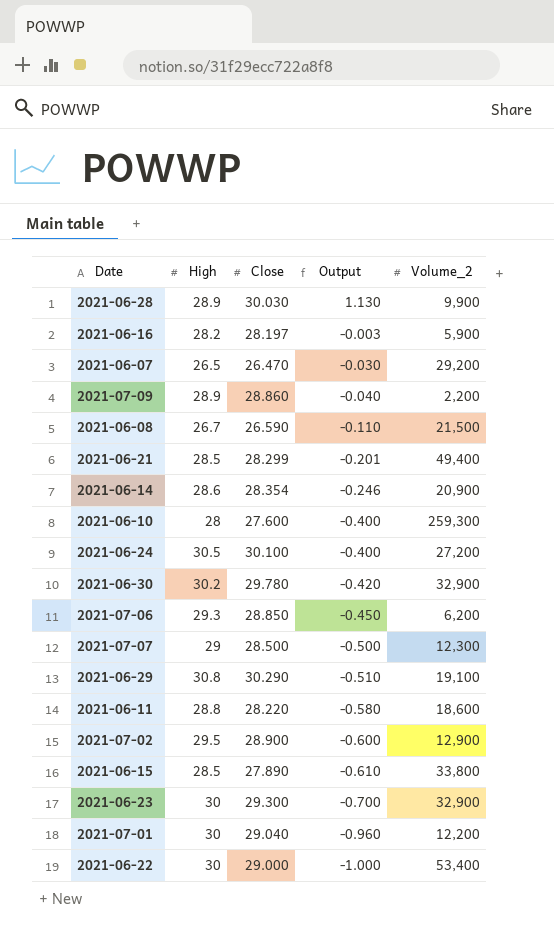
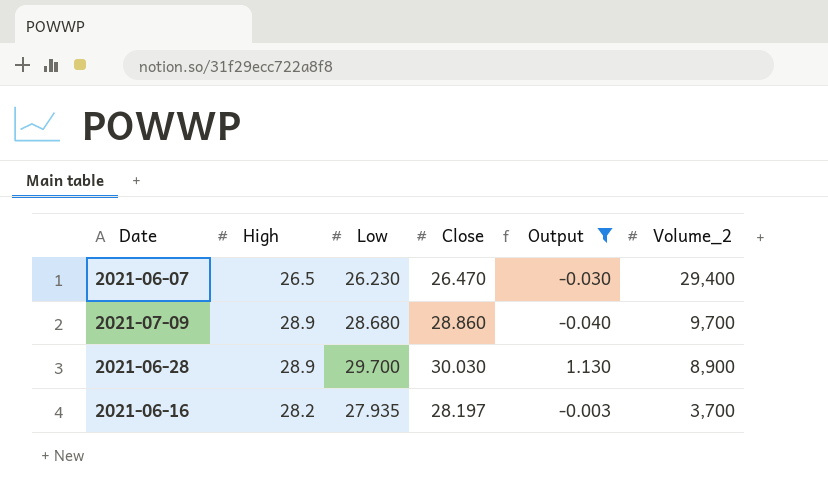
filter: none -> Output >= -0.040
row order: Output descending -> Volume_2 descending
column Low | position: none -> 3
2021-06-07 | Volume_2: 29,200 -> 29,400
2021-07-09 | Volume_2: 2,200 -> 9,700
2021-06-28 | Volume_2: 9,900 -> 8,900
2021-06-16 | Volume_2: 5,900 -> 3,700

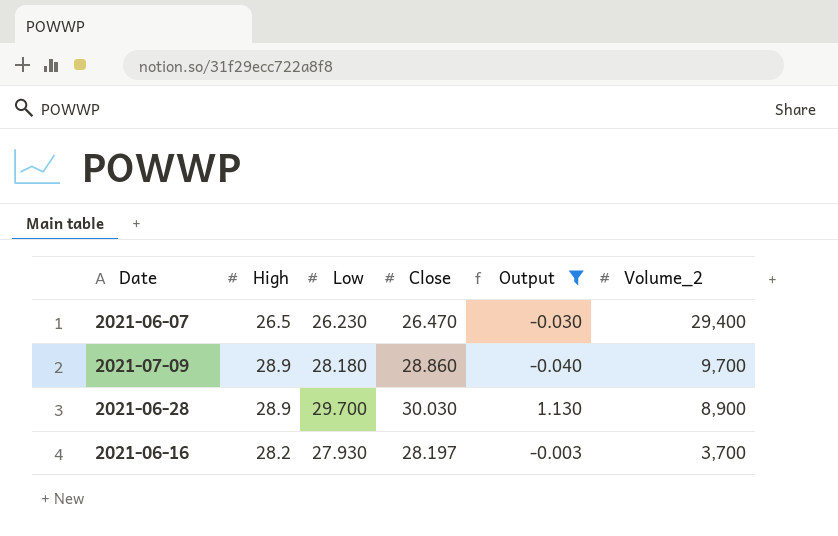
2021-07-09 | Low: 28.680 -> 28.180
2021-06-16 | Low: 27.935 -> 27.930

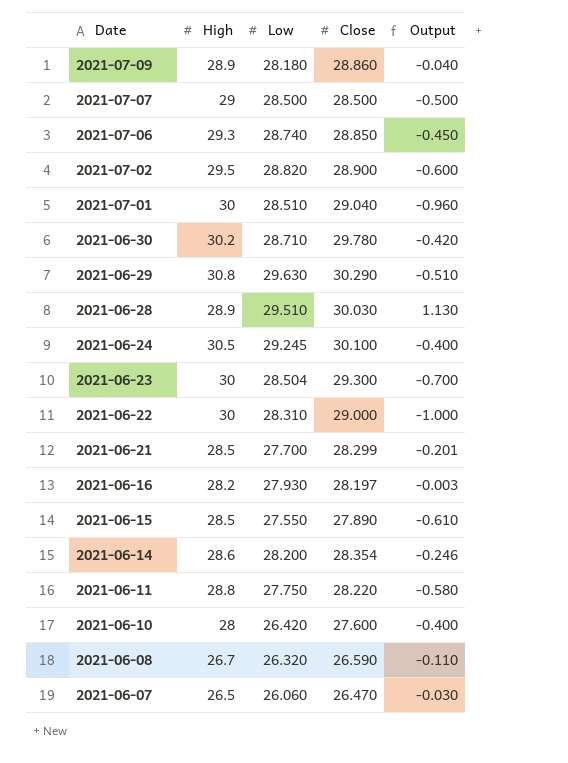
filter: Output >= -0.040 -> none
row order: Volume_2 descending -> Date descending
column Volume_2 | position: 6 -> none
2021-06-28 | Low: 29.700 -> 29.510
2021-06-07 | Low: 26.230 -> 26.060

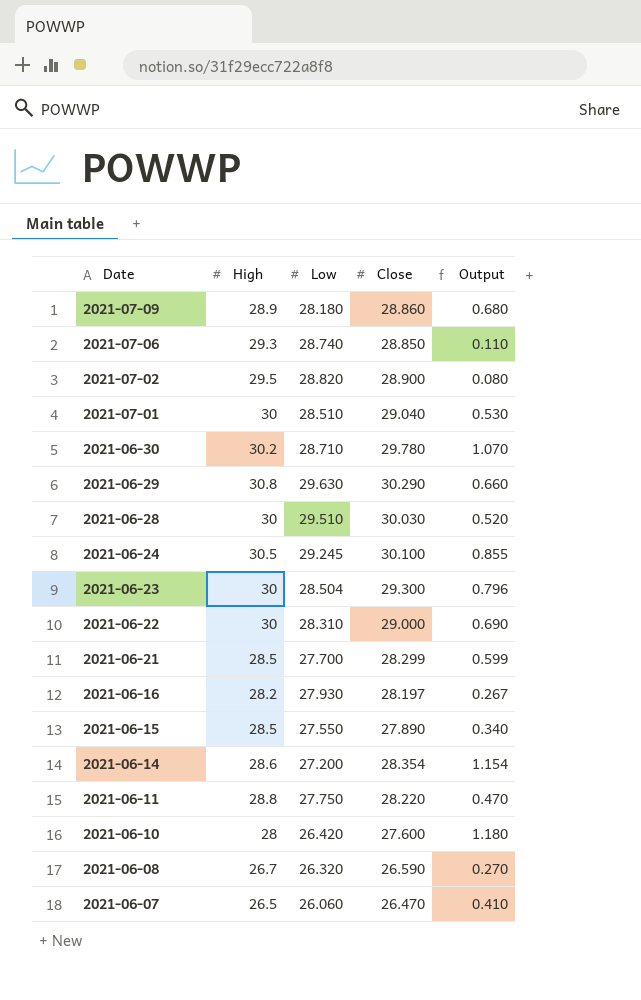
column Output | formula: [Close] - [High] -> [Close] - [Low]
row 2021-07-07: 29 | 28.500 | 28.500 | -0.500 -> none
2021-06-28 | High: 28.9 -> 30
2021-06-14 | Low: 28.200 -> 27.200

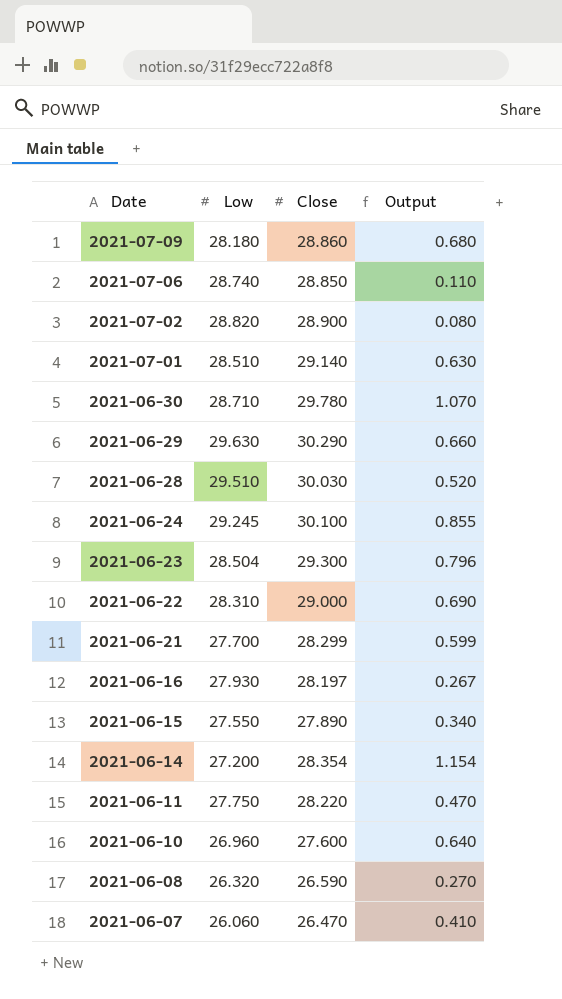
column High | position: 2 -> none
2021-07-01 | Close: 29.040 -> 29.140
2021-07-01 | Output: 0.530 -> 0.630
2021-06-10 | Low: 26.420 -> 26.960
2021-06-10 | Output: 1.180 -> 0.640

